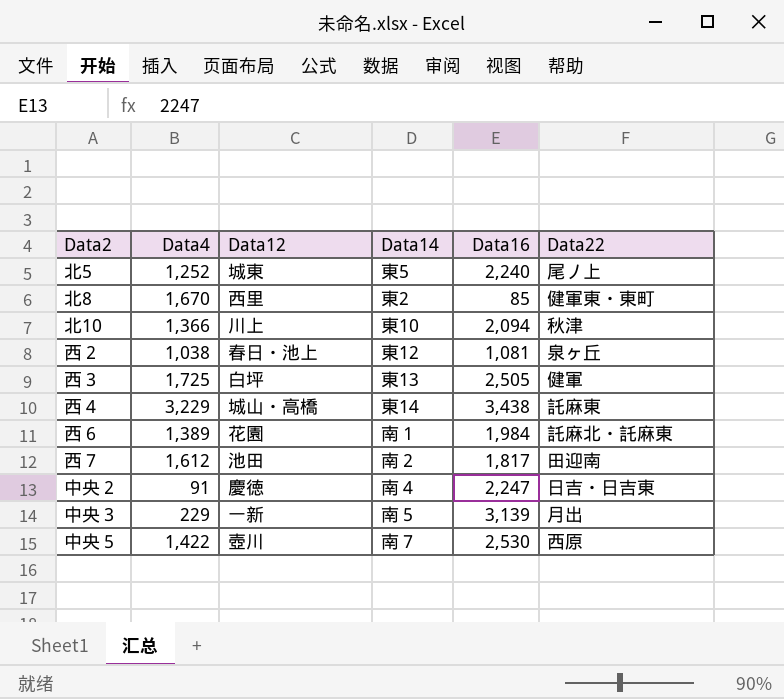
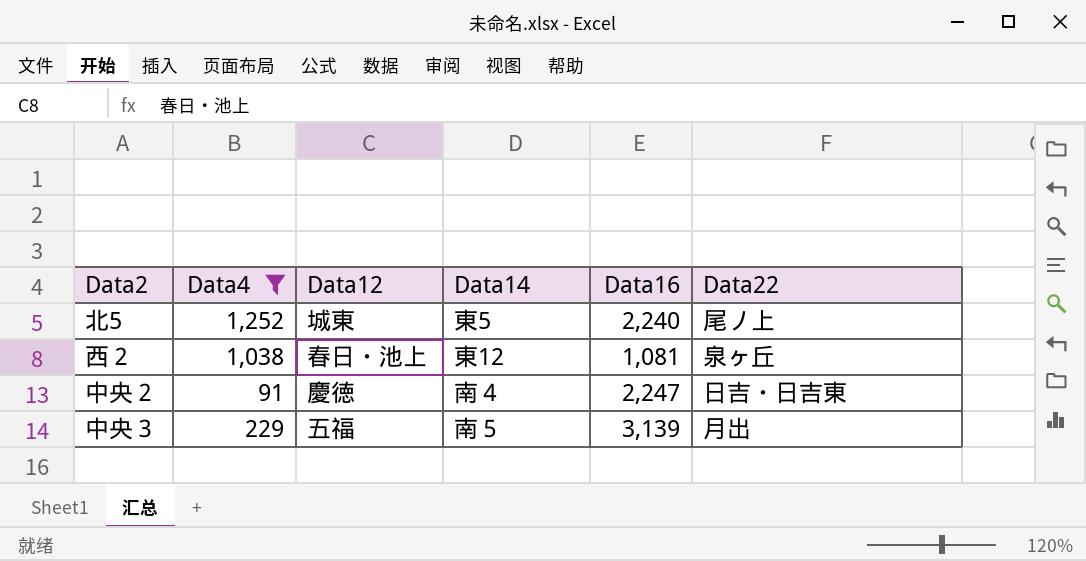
filter: none -> Data4 <= 1,252
中央３ | Data12: 一新 -> 五福

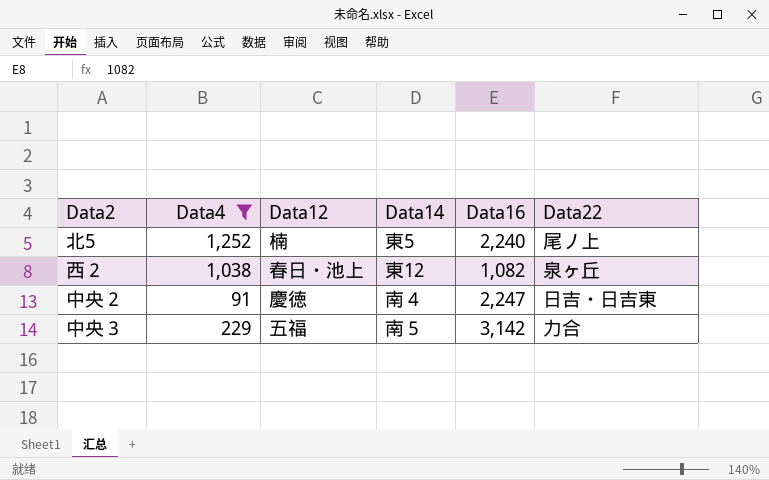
北5 | Data12: 城東 -> 楠
西２ | Data16: 1,081 -> 1,082
中央３ | Data16: 3,139 -> 3,142
中央３ | Data22: 月出 -> 力合

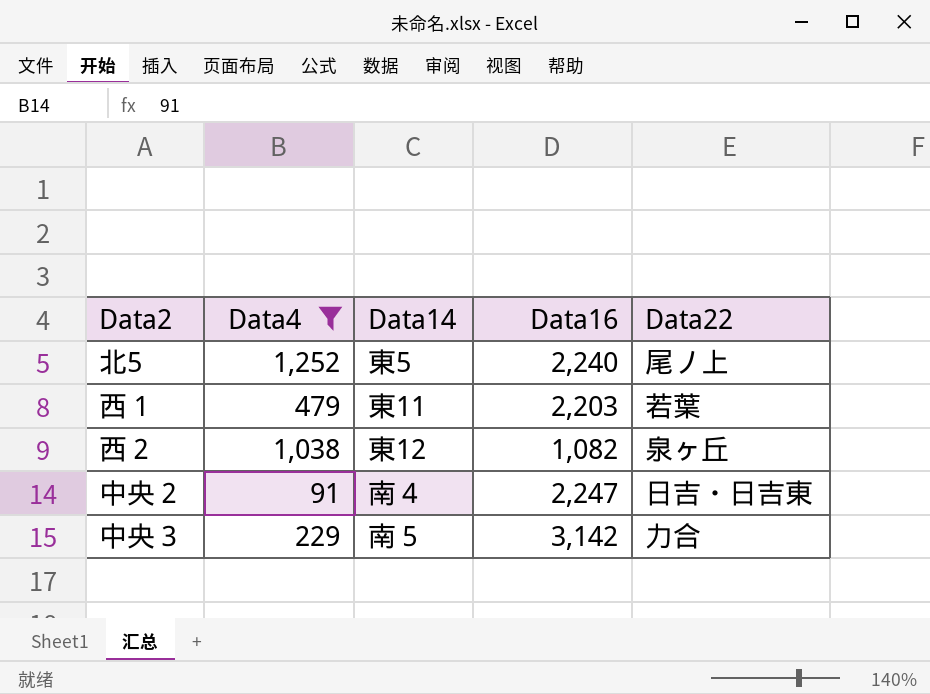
column Data12 | position: 3 -> none
row 西１: none -> 479 | 東11 | 2,203 | 若葉

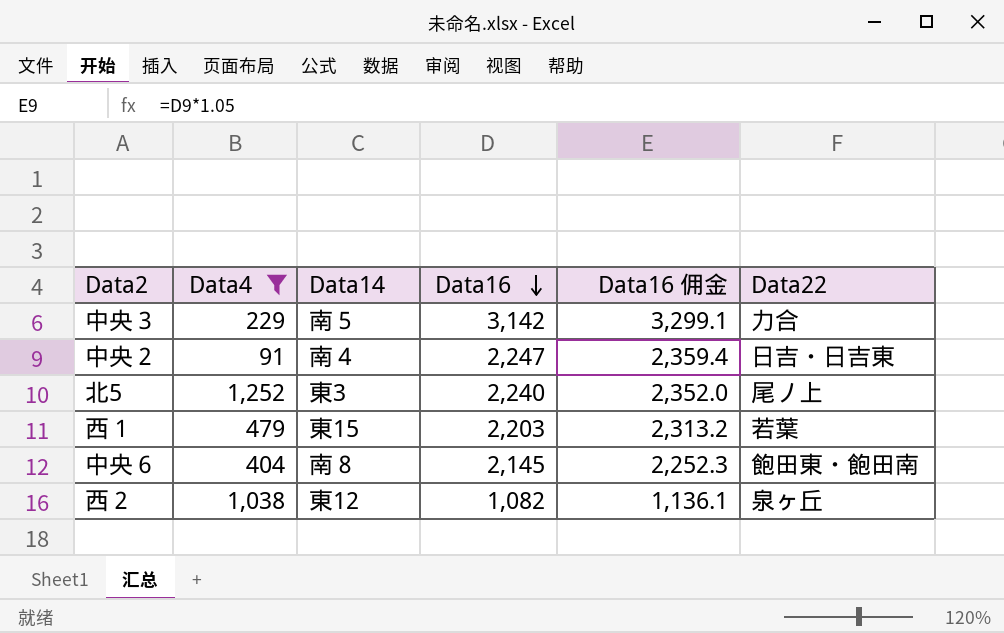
row order: none -> Data16 descending
column Data16 佣金 | formula: none -> [Data16] * 1.05
北5 | Data14: 東5 -> 東3
西１ | Data14: 東11 -> 東15
row 中央６: none -> 404 | 南８ | 2,145 | 2,252.3 | 飽田東・飽田南

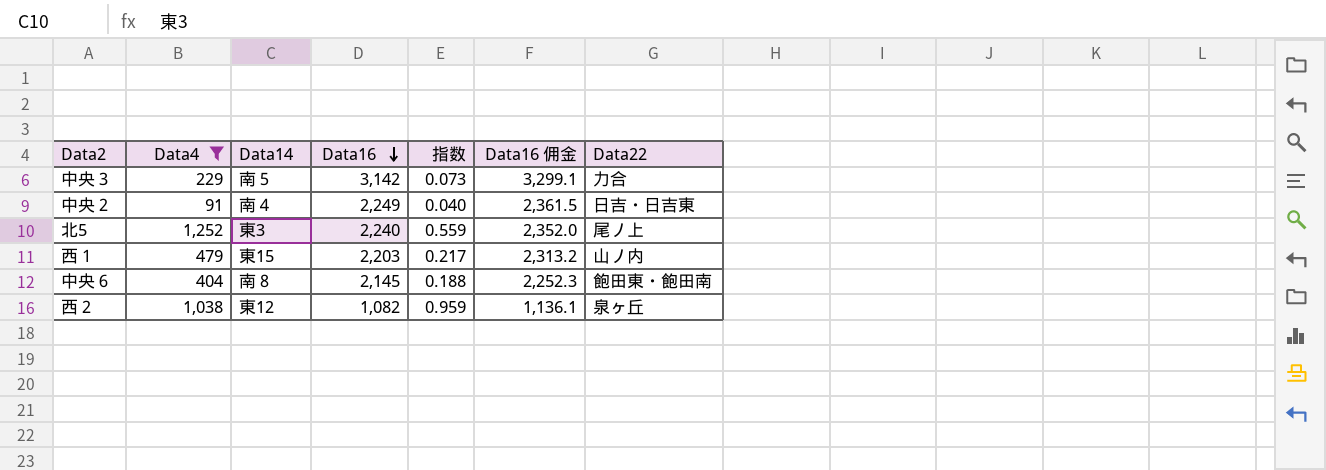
column 指数 | formula: none -> [Data4] / [Data16]
中央２ | Data16: 2,247 -> 2,249
中央２ | Data16 佣金: 2,359.4 -> 2,361.5
西１ | Data22: 若葉 -> 山ノ内

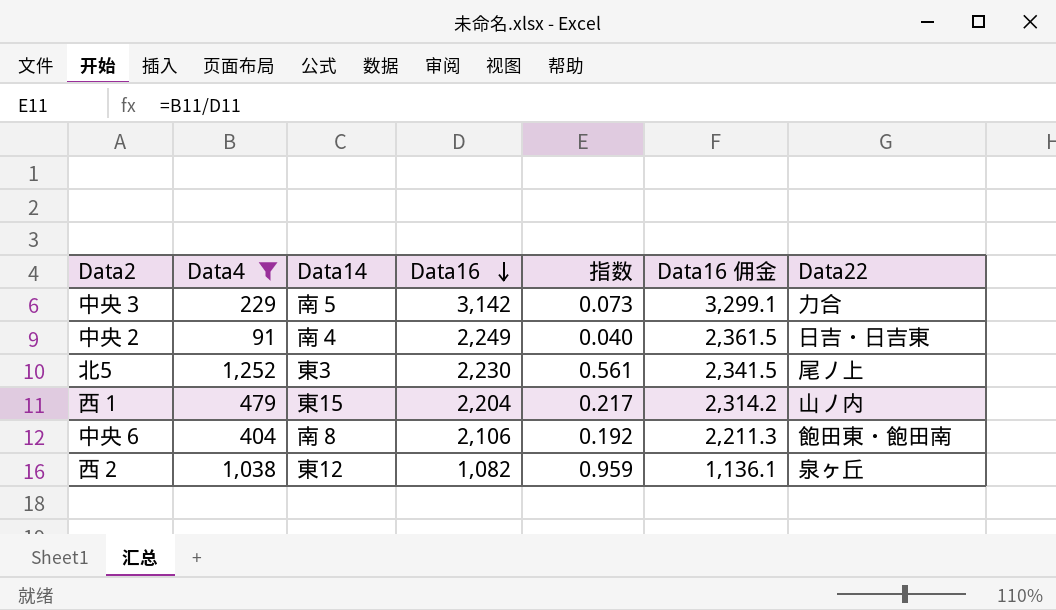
北5 | Data16: 2,240 -> 2,230
北5 | 指数: 0.559 -> 0.561
北5 | Data16 佣金: 2,352.0 -> 2,341.5
西１ | Data16: 2,203 -> 2,204
西１ | Data16 佣金: 2,313.2 -> 2,314.2
中央６ | Data16: 2,145 -> 2,106
中央６ | 指数: 0.188 -> 0.192
中央６ | Data16 佣金: 2,252.3 -> 2,211.3

